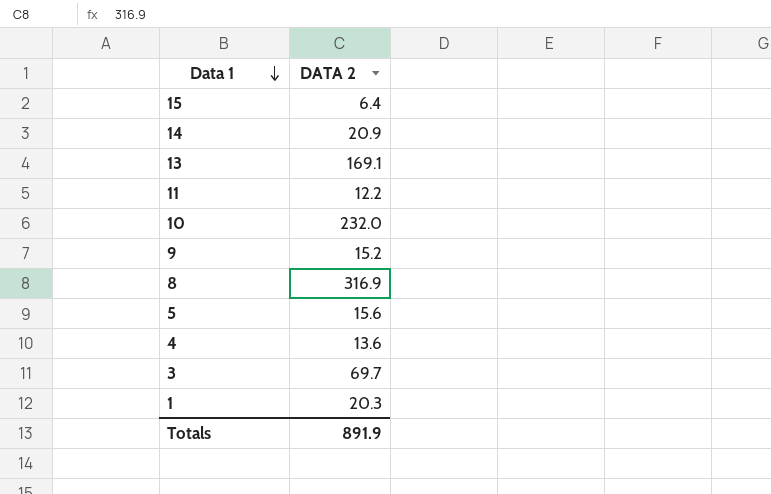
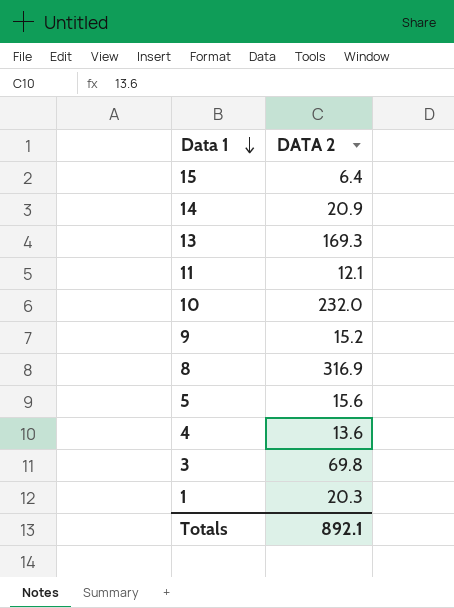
13 | DATA 2: 169.1 -> 169.3
11 | DATA 2: 12.2 -> 12.1
3 | DATA 2: 69.7 -> 69.8
Totals | DATA 2: 891.9 -> 892.1

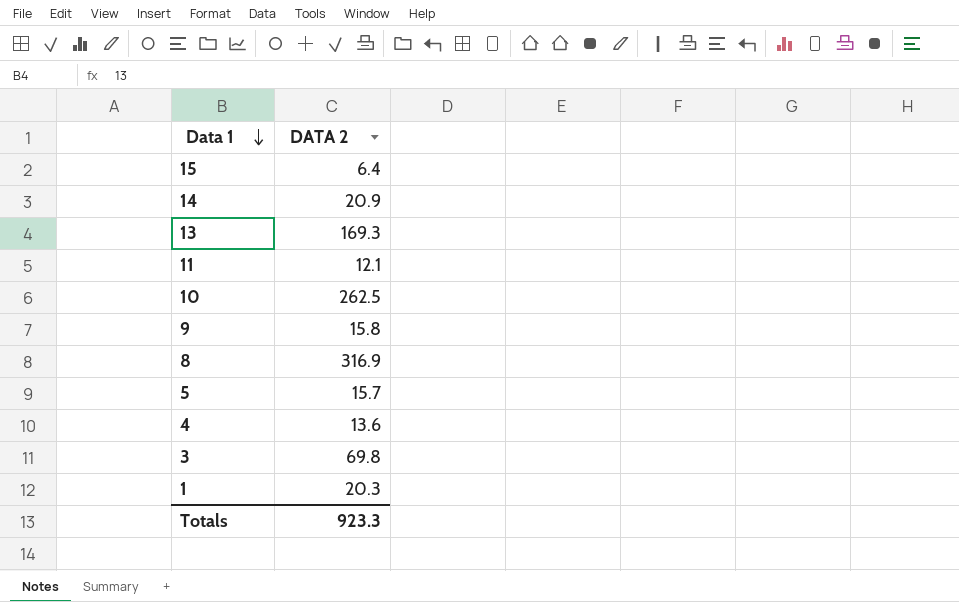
10 | DATA 2: 232.0 -> 262.5
9 | DATA 2: 15.2 -> 15.8
5 | DATA 2: 15.6 -> 15.7
Totals | DATA 2: 892.1 -> 923.3

